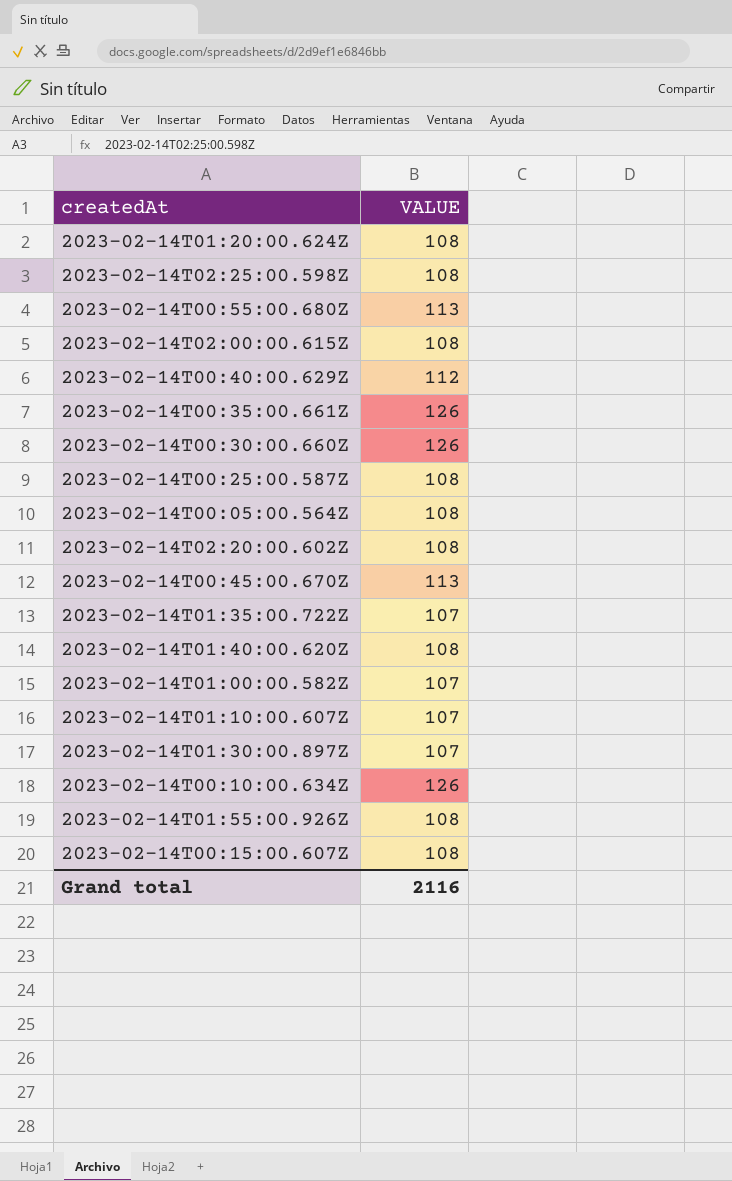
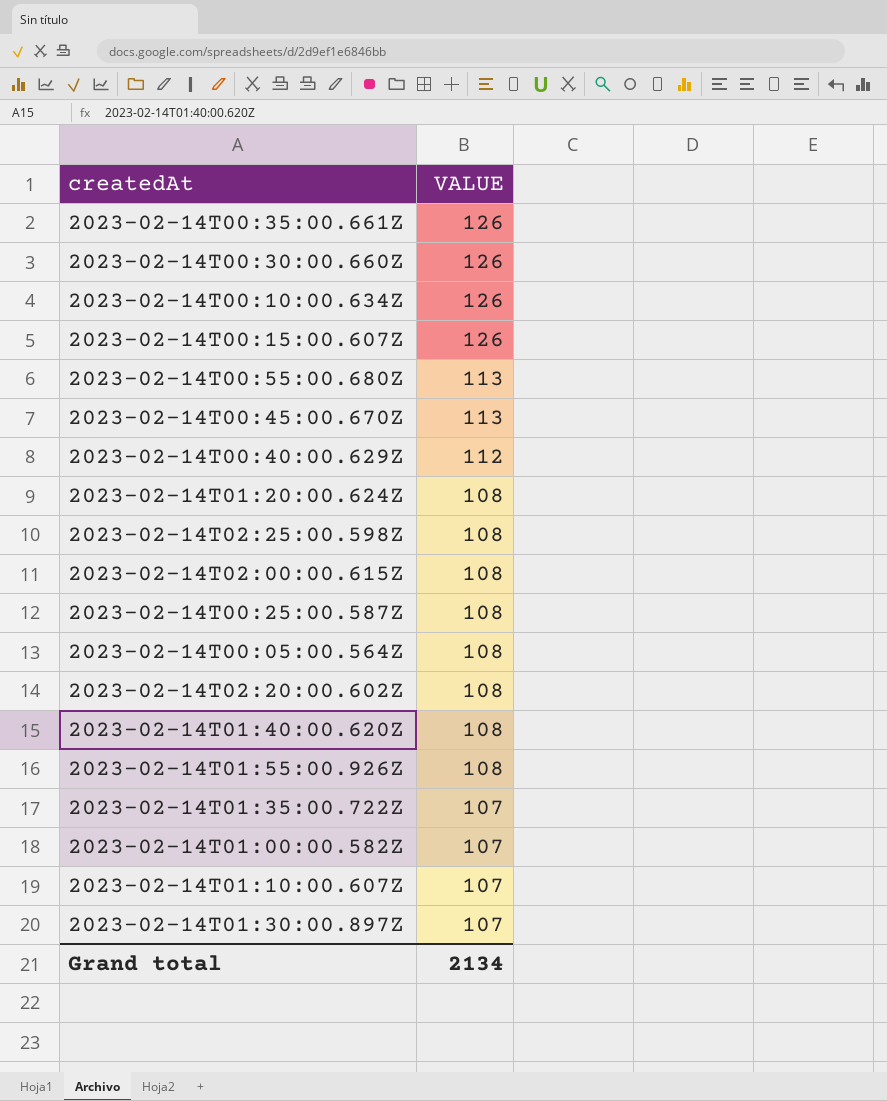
row order: none -> VALUE descending
2023-02-14T00:15:00.607Z | VALUE: 108 -> 126
Grand total | VALUE: 2116 -> 2134

